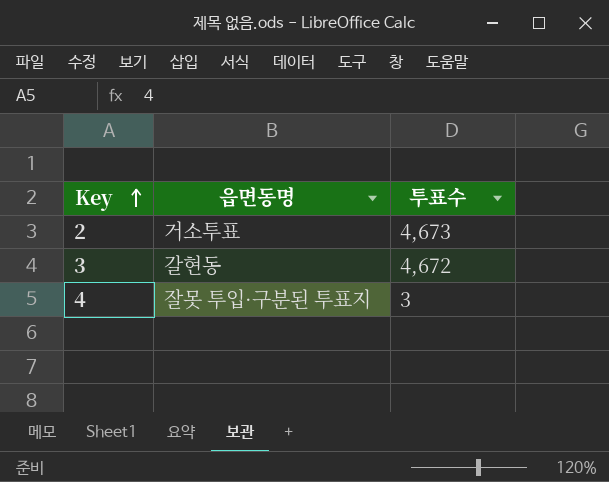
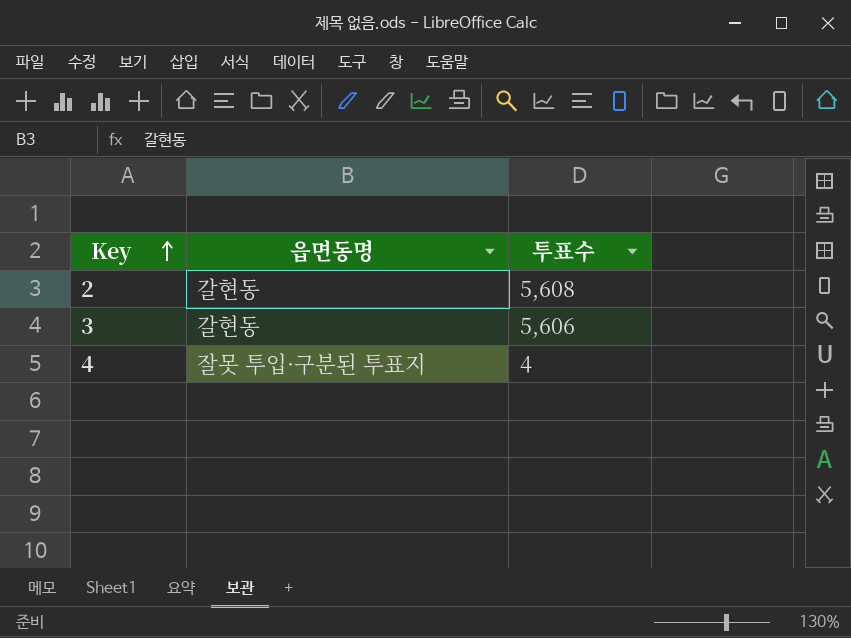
2 | 읍면동명: 거소투표 -> 갈현동
2 | 투표수: 4,673 -> 5,608
3 | 투표수: 4,672 -> 5,606
4 | 투표수: 3 -> 4

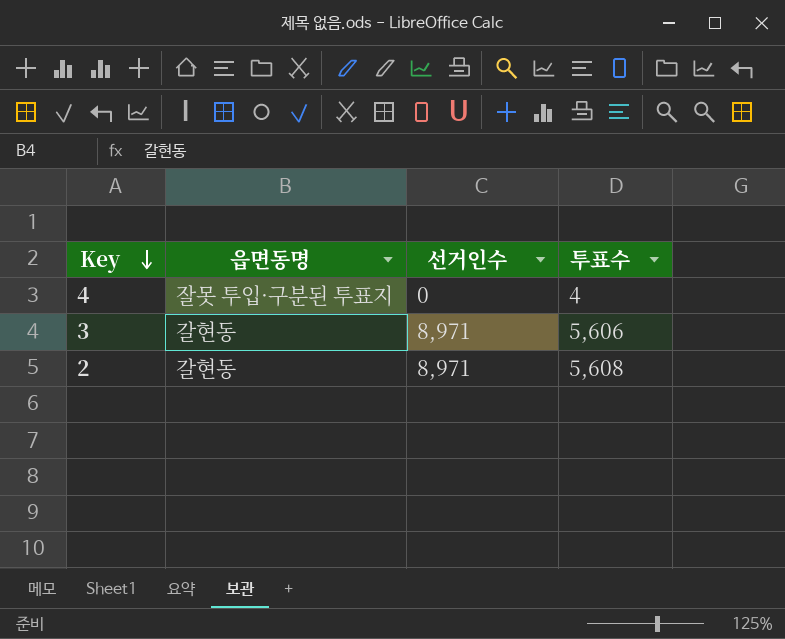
row order: Key ascending -> Key descending
column 선거인수 | position: none -> 3

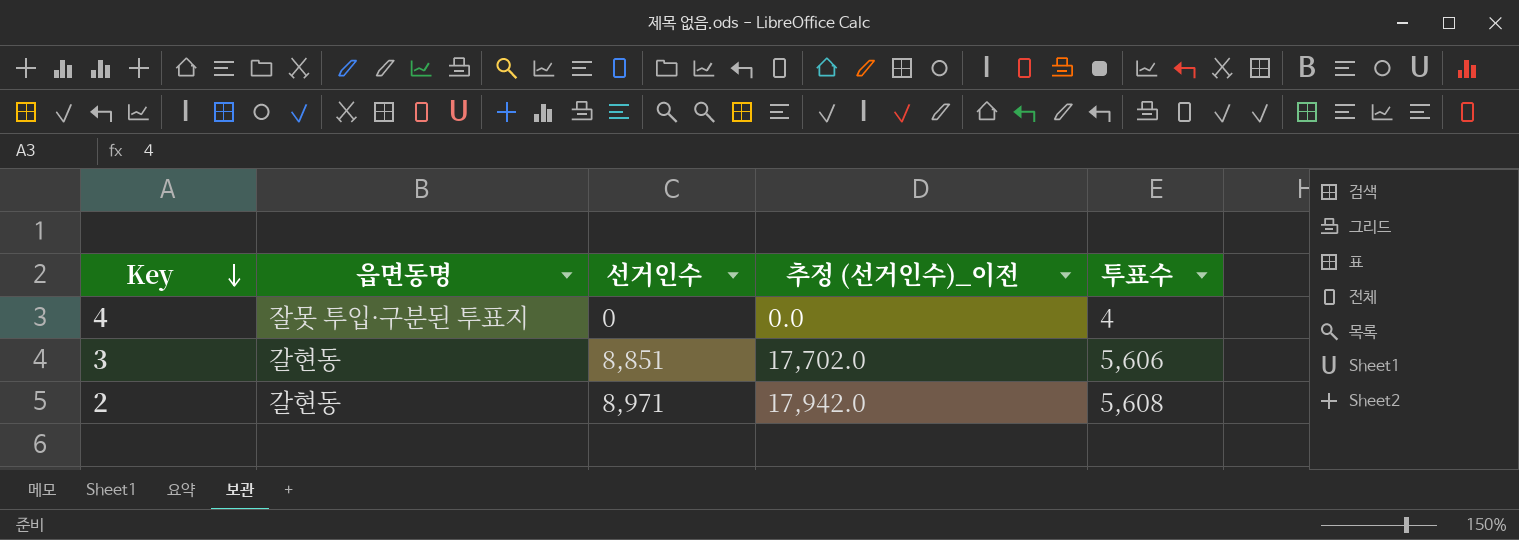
column 추정 (선거인수)_이전 | formula: none -> [선거인수] * 2
3 | 선거인수: 8,971 -> 8,851

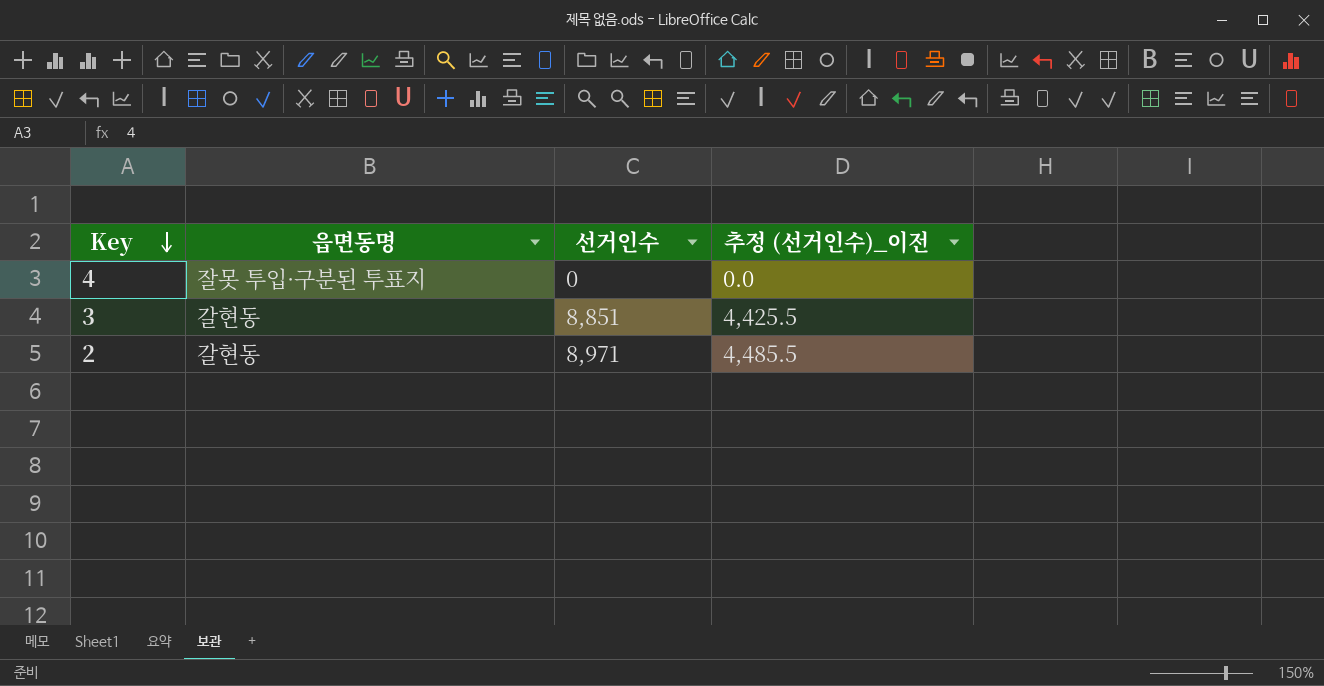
column 투표수 | position: 5 -> none
column 추정 (선거인수)_이전 | formula: [선거인수] * 2 -> [선거인수] * 0.5

